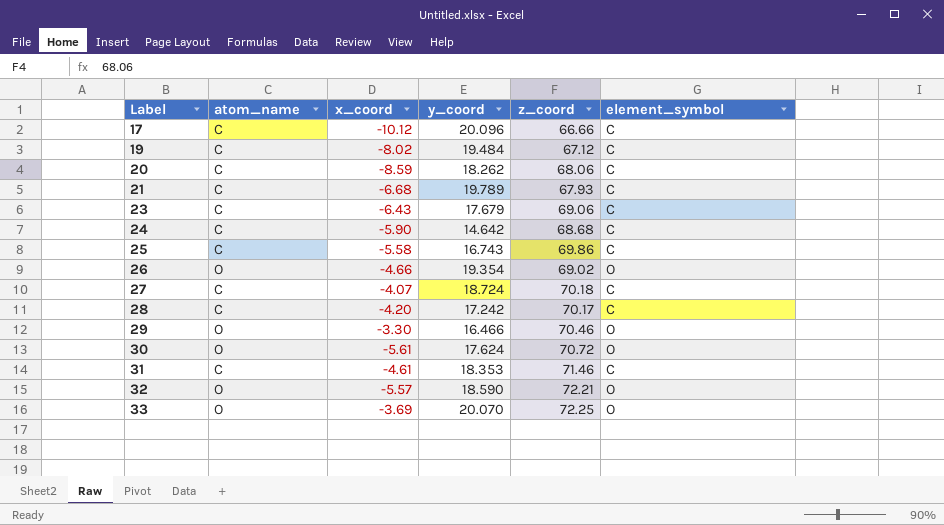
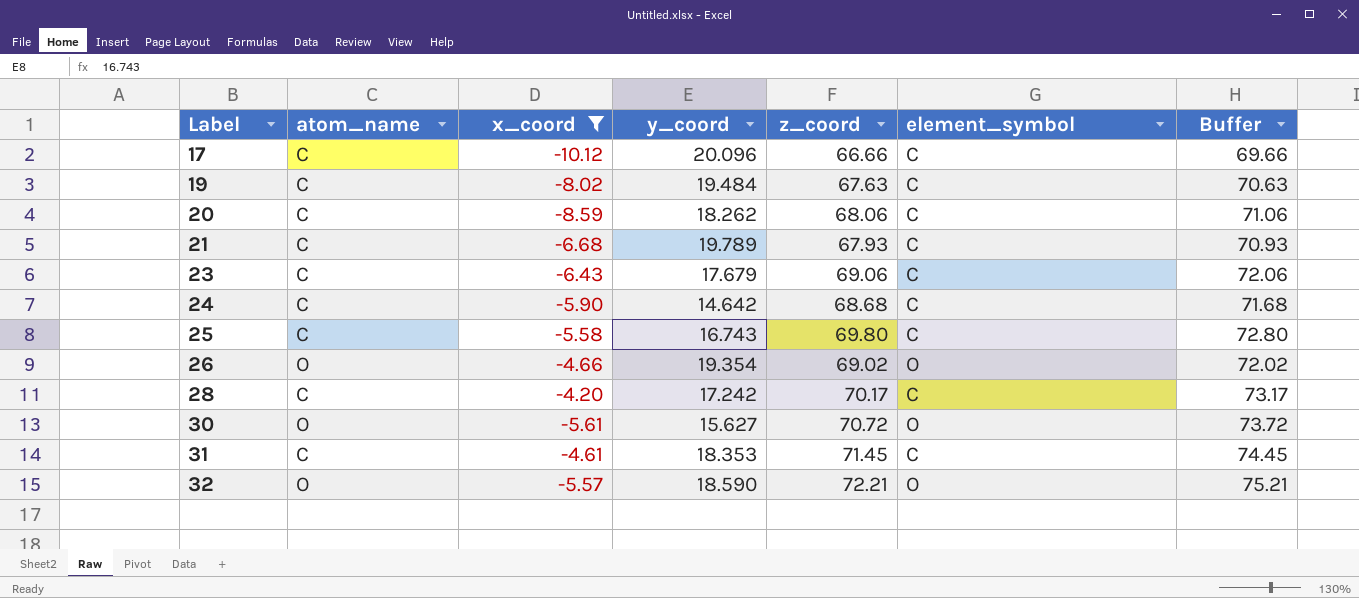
filter: none -> x_coord <= -4.20
column Buffer | formula: none -> [z_coord] + 3
19 | z_coord: 67.12 -> 67.63
25 | z_coord: 69.86 -> 69.80
30 | y_coord: 17.624 -> 15.627
31 | z_coord: 71.46 -> 71.45

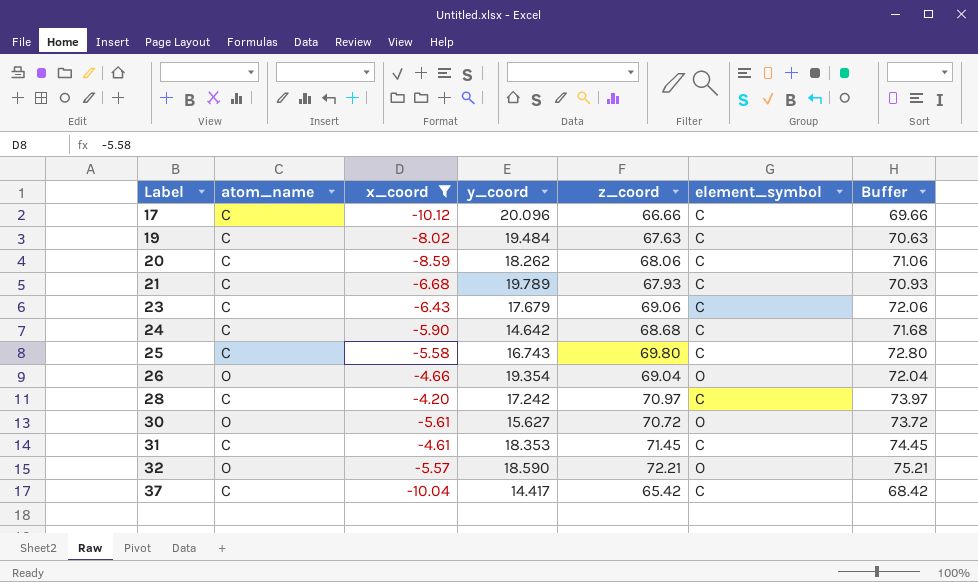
26 | z_coord: 69.02 -> 69.04
26 | Buffer: 72.02 -> 72.04
28 | z_coord: 70.17 -> 70.97
28 | Buffer: 73.17 -> 73.97
row 37: none -> C | -10.04 | 14.417 | 65.42 | C | 68.42

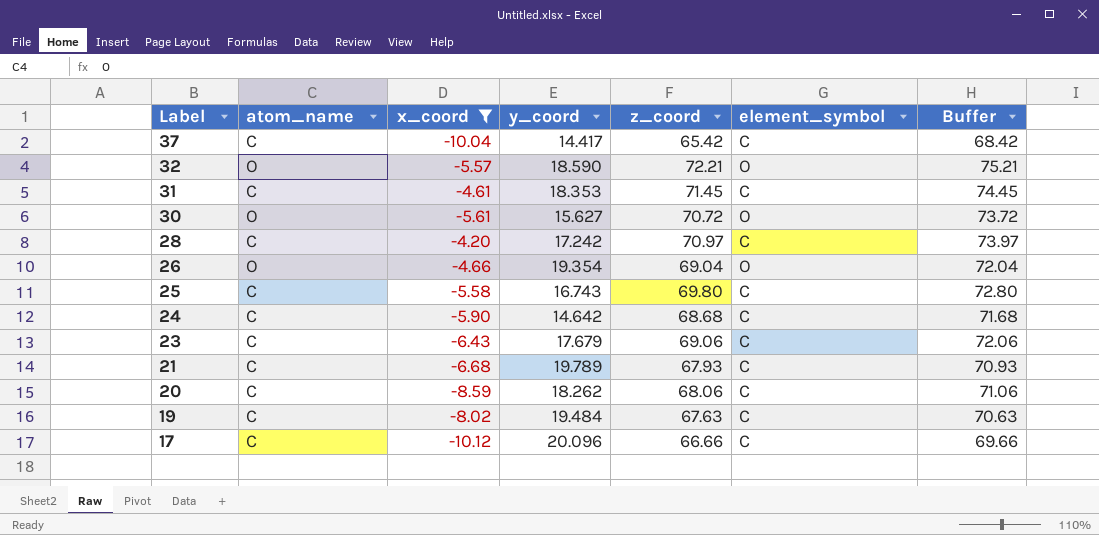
row order: Label ascending -> Label descending

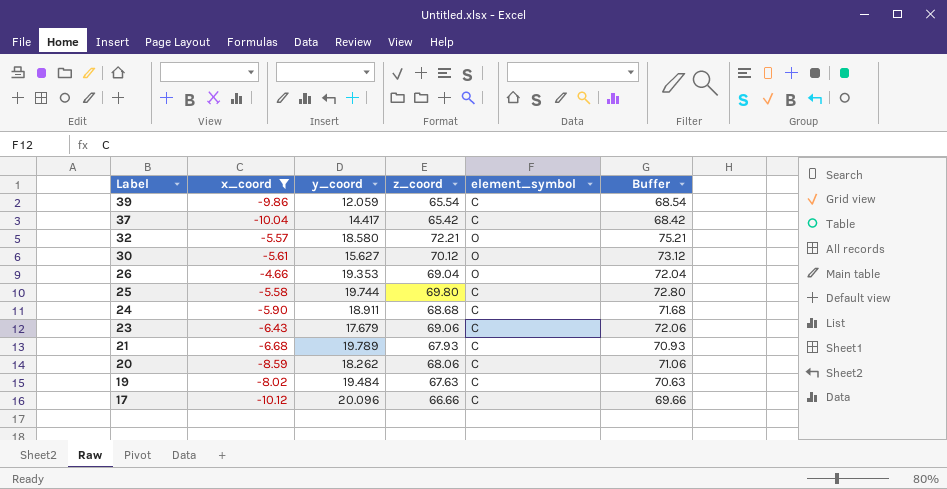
column atom_name | position: 2 -> none
row 31: C | -4.61 | 18.353 | 71.45 | C | 74.45 -> none
row 28: C | -4.20 | 17.242 | 70.97 | C | 73.97 -> none
row 39: none -> -9.86 | 12.059 | 65.54 | C | 68.54
32 | y_coord: 18.590 -> 18.580
30 | z_coord: 70.72 -> 70.12
30 | Buffer: 73.72 -> 73.12
26 | y_coord: 19.354 -> 19.353
25 | y_coord: 16.743 -> 19.744
24 | y_coord: 14.642 -> 18.911

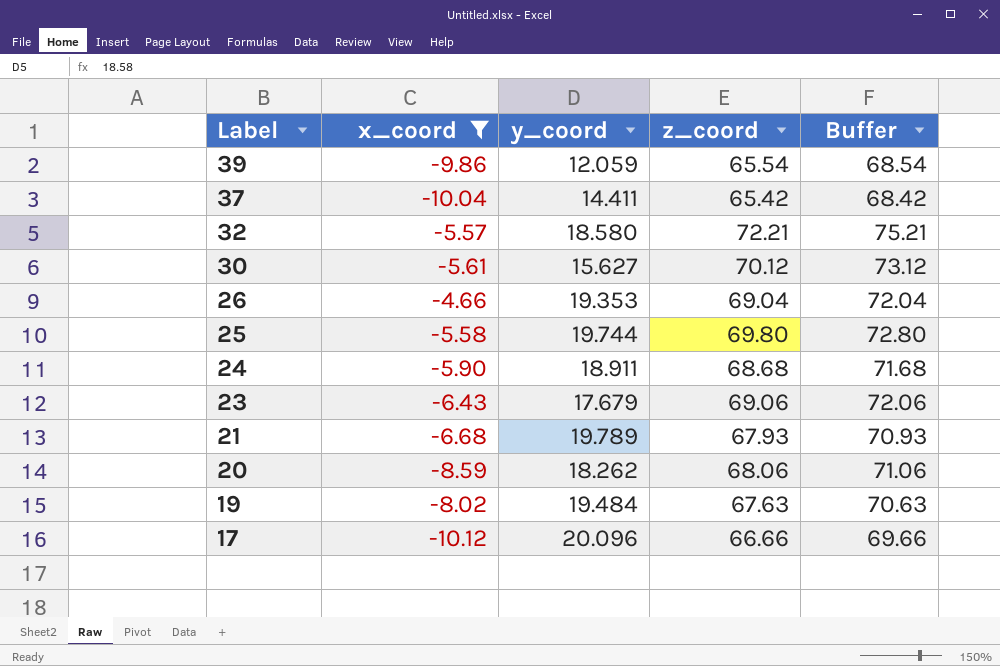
column element_symbol | position: 5 -> none
37 | y_coord: 14.417 -> 14.411

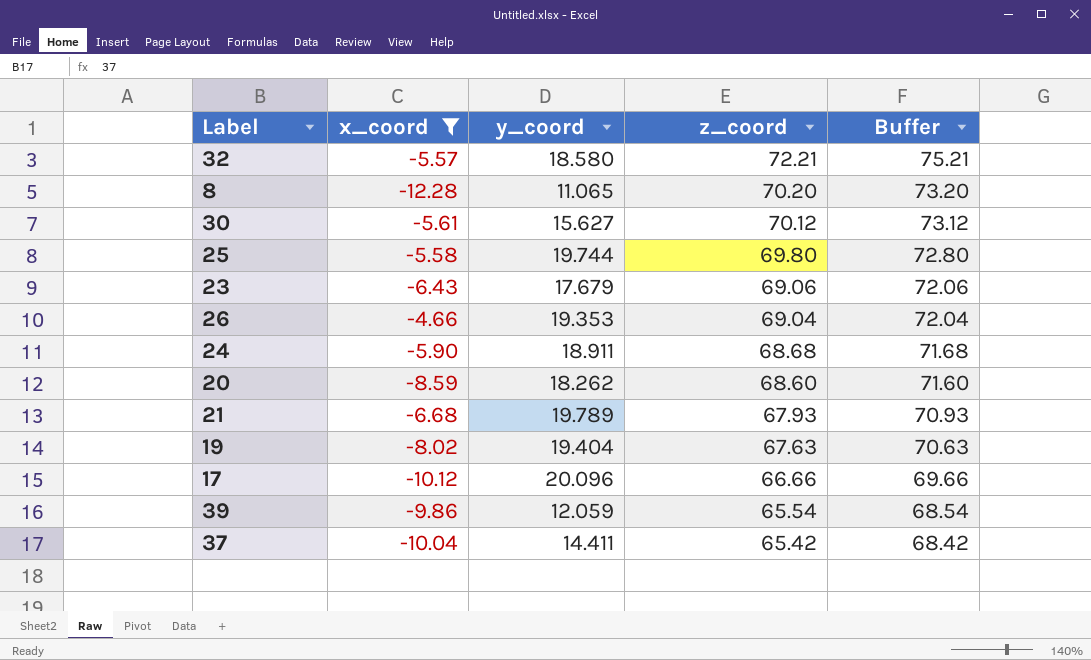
row order: Label descending -> z_coord descending
row 8: none -> -12.28 | 11.065 | 70.20 | 73.20
20 | z_coord: 68.06 -> 68.60
20 | Buffer: 71.06 -> 71.60
19 | y_coord: 19.484 -> 19.404

